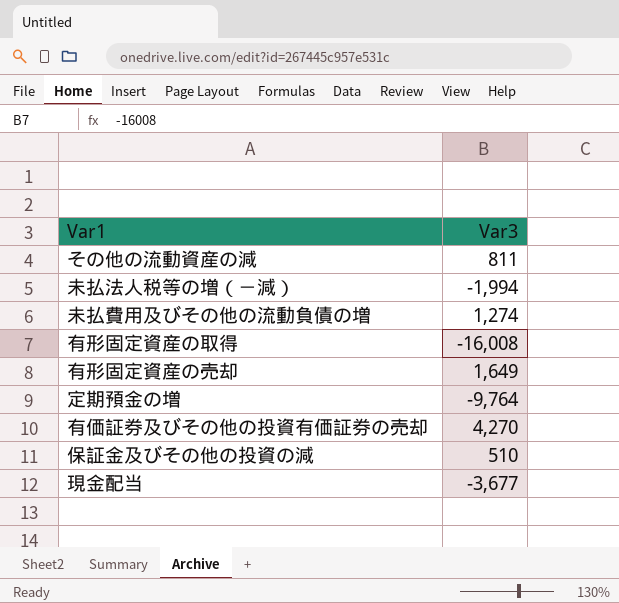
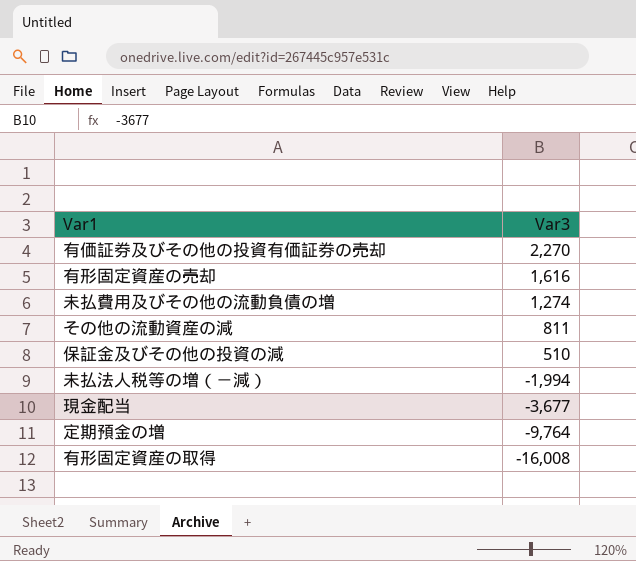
row order: none -> Var3 descending
有価証券及びその他の投資有価証券の売却 | Var3: 4,270 -> 2,270
有形固定資産の売却 | Var3: 1,649 -> 1,616

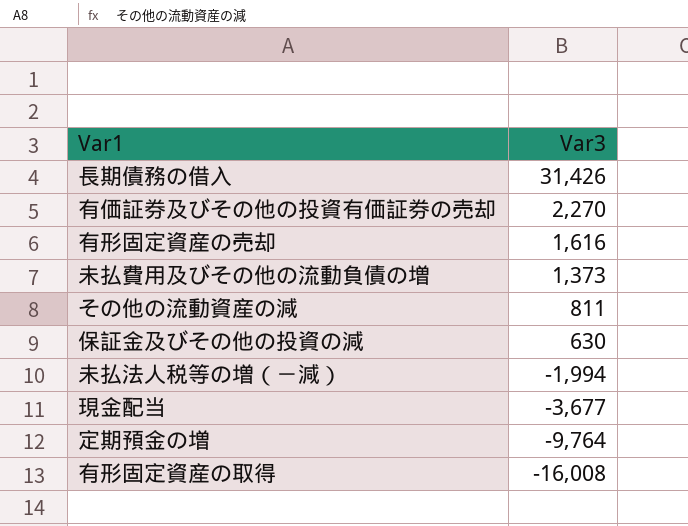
row 長期債務の借入: none -> 31,426
未払費用及びその他の流動負債の増 | Var3: 1,274 -> 1,373
保証金及びその他の投資の減 | Var3: 510 -> 630

